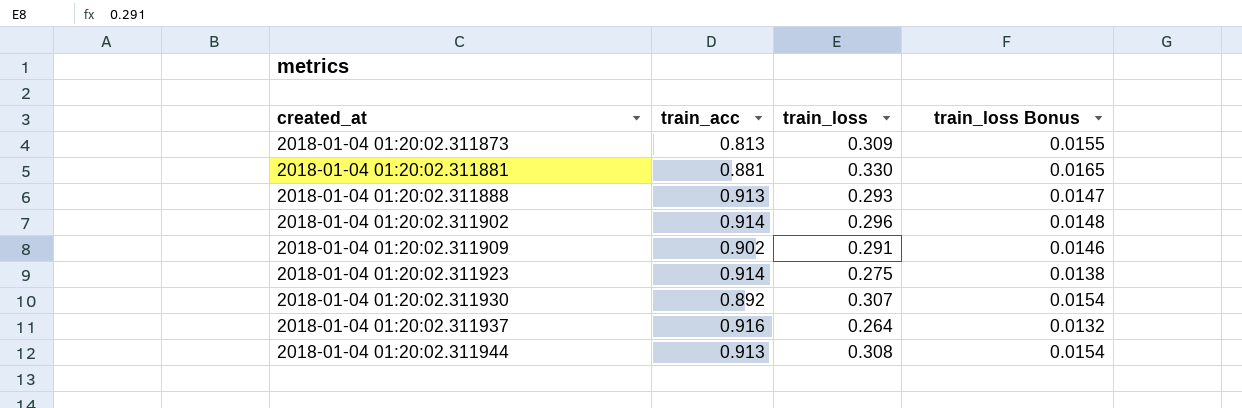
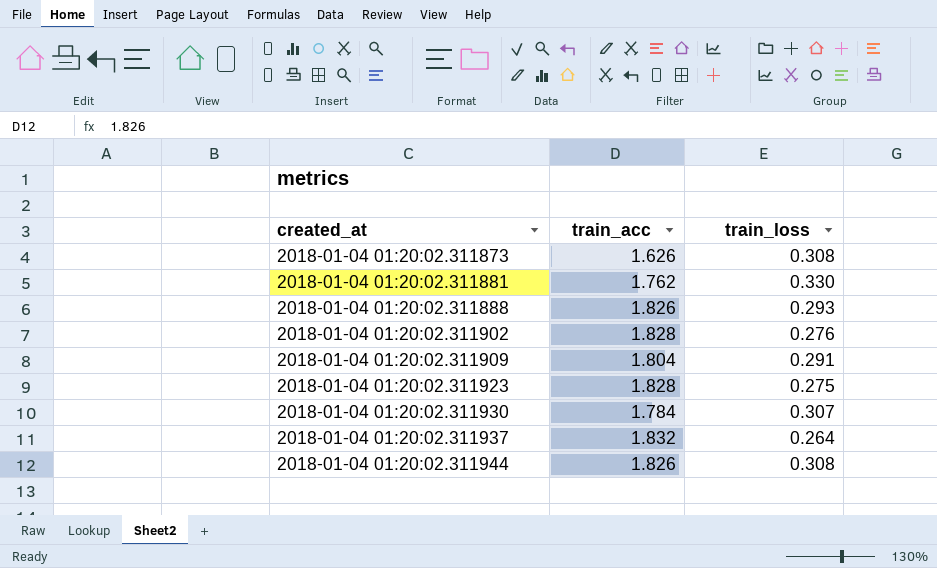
column train_loss Bonus | formula: [train_loss] * 0.05 -> none
2018-01-04 01:20:02.311873 | train_acc: 0.813 -> 1.626
2018-01-04 01:20:02.311873 | train_loss: 0.309 -> 0.308
2018-01-04 01:20:02.311881 | train_acc: 0.881 -> 1.762
2018-01-04 01:20:02.311888 | train_acc: 0.913 -> 1.826
2018-01-04 01:20:02.311902 | train_acc: 0.914 -> 1.828
2018-01-04 01:20:02.311902 | train_loss: 0.296 -> 0.276
2018-01-04 01:20:02.311909 | train_acc: 0.902 -> 1.804
2018-01-04 01:20:02.311923 | train_acc: 0.914 -> 1.828
2018-01-04 01:20:02.311930 | train_acc: 0.892 -> 1.784
2018-01-04 01:20:02.311937 | train_acc: 0.916 -> 1.832
2018-01-04 01:20:02.311944 | train_acc: 0.913 -> 1.826

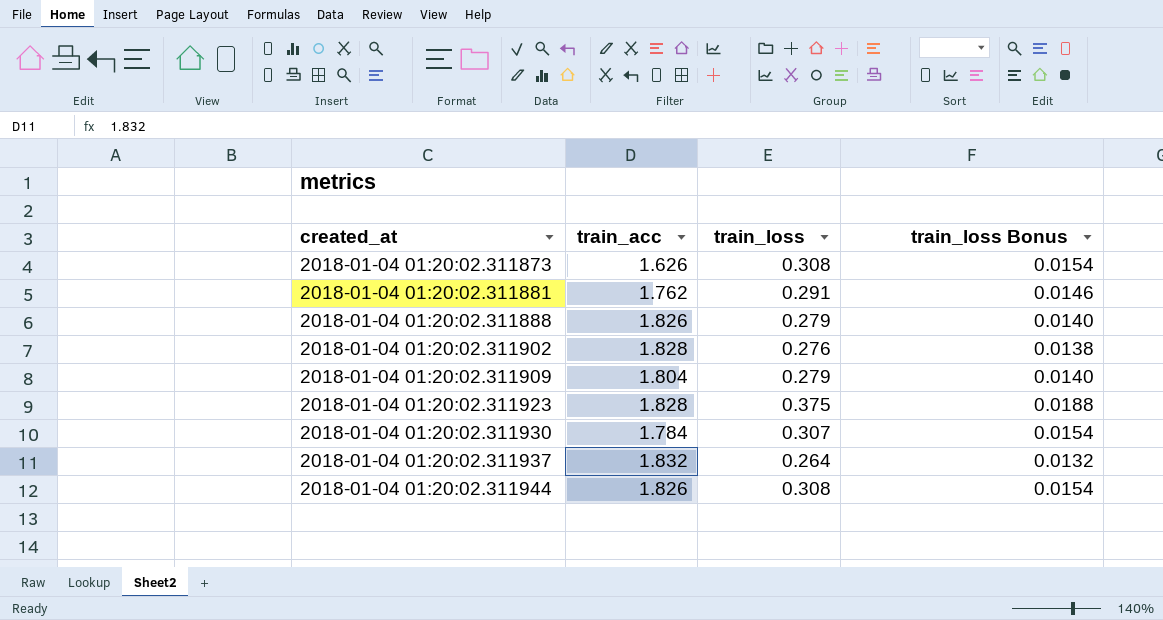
column train_loss Bonus | formula: none -> [train_loss] * 0.05
2018-01-04 01:20:02.311881 | train_loss: 0.330 -> 0.291
2018-01-04 01:20:02.311888 | train_loss: 0.293 -> 0.279
2018-01-04 01:20:02.311909 | train_loss: 0.291 -> 0.279
2018-01-04 01:20:02.311923 | train_loss: 0.275 -> 0.375

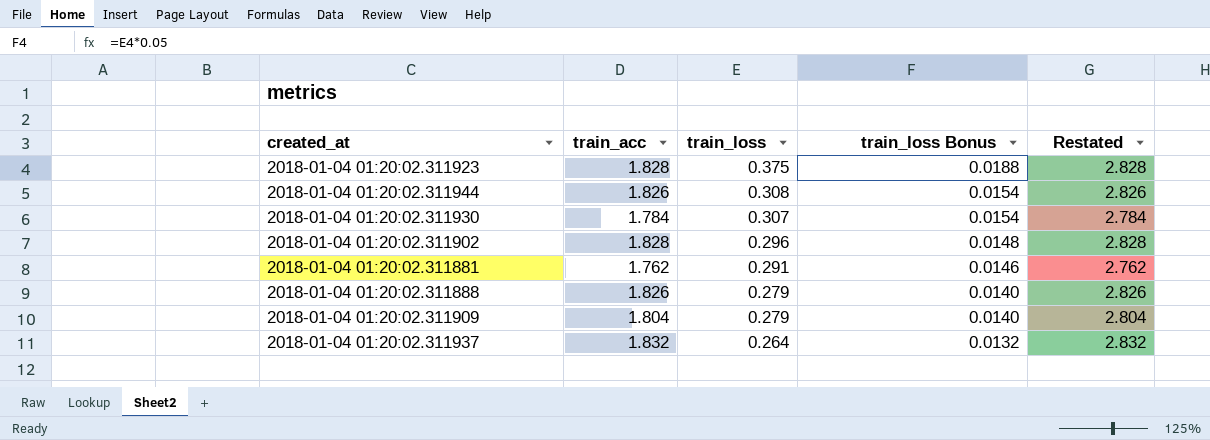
row order: created_at ascending -> train_loss descending
column Restated | formula: none -> [train_acc] + 1
row 2018-01-04 01:20:02.311873: 1.626 | 0.308 | 0.0154 -> none
2018-01-04 01:20:02.311902 | train_loss: 0.276 -> 0.296
2018-01-04 01:20:02.311902 | train_loss Bonus: 0.0138 -> 0.0148

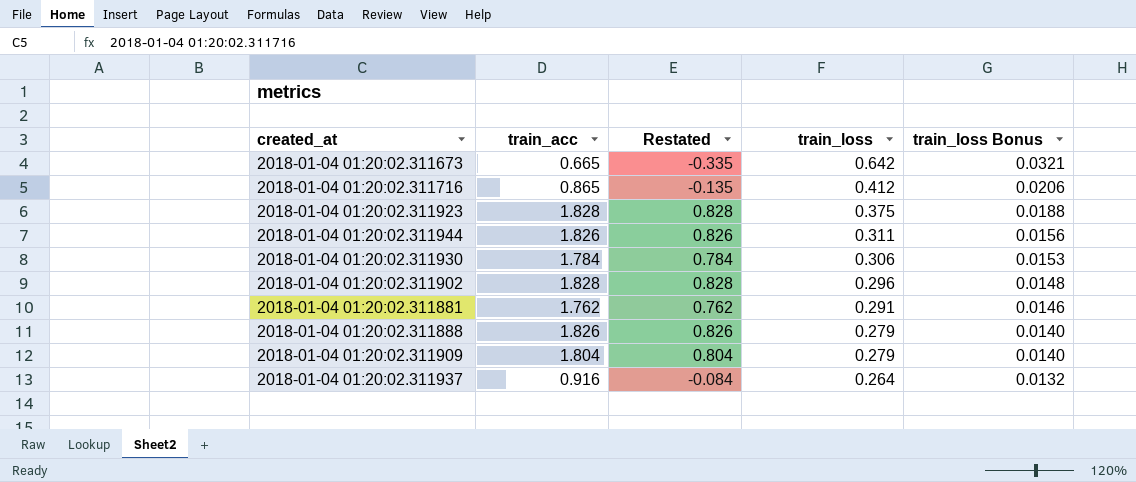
column Restated | formula: [train_acc] + 1 -> [train_acc] - 1
column Restated | position: 5 -> 3
row 2018-01-04 01:20:02.311673: none -> 0.665 | -0.335 | 0.642 | 0.0321
row 2018-01-04 01:20:02.311716: none -> 0.865 | -0.135 | 0.412 | 0.0206
2018-01-04 01:20:02.311944 | train_loss: 0.308 -> 0.311
2018-01-04 01:20:02.311944 | train_loss Bonus: 0.0154 -> 0.0156
2018-01-04 01:20:02.311930 | train_loss: 0.307 -> 0.306
2018-01-04 01:20:02.311930 | train_loss Bonus: 0.0154 -> 0.0153
2018-01-04 01:20:02.311937 | train_acc: 1.832 -> 0.916

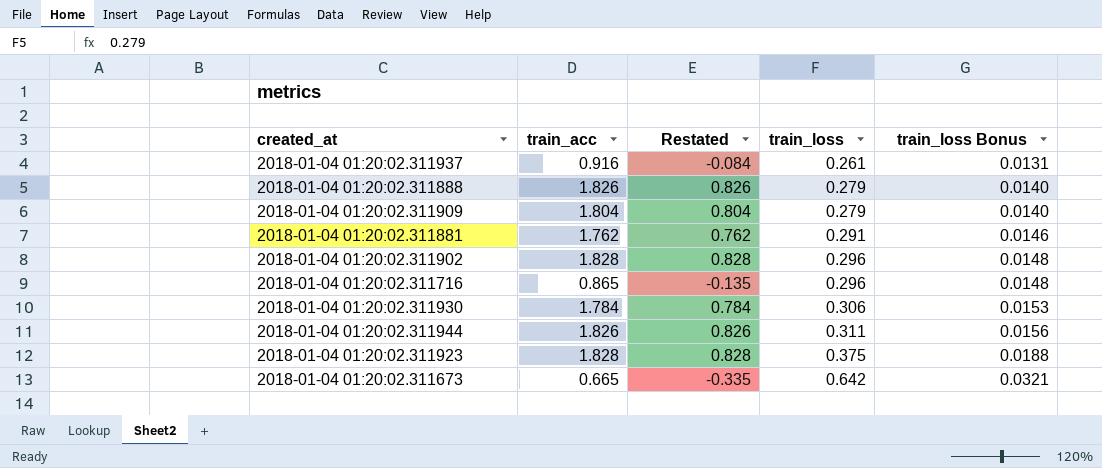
row order: train_loss descending -> train_loss ascending
2018-01-04 01:20:02.311937 | train_loss: 0.264 -> 0.261
2018-01-04 01:20:02.311937 | train_loss Bonus: 0.0132 -> 0.0131
2018-01-04 01:20:02.311716 | train_loss: 0.412 -> 0.296
2018-01-04 01:20:02.311716 | train_loss Bonus: 0.0206 -> 0.0148

